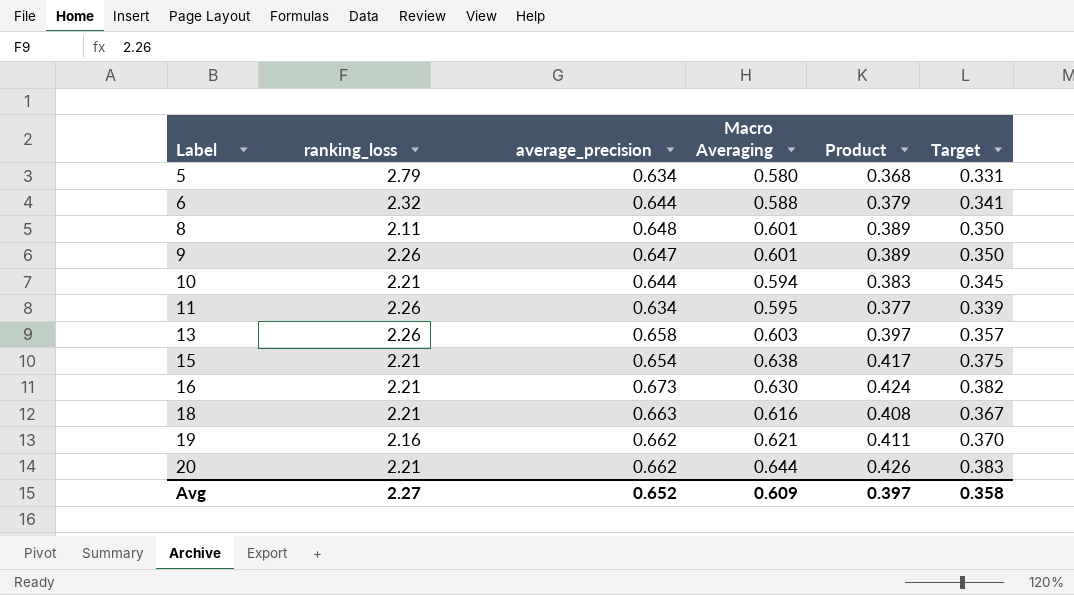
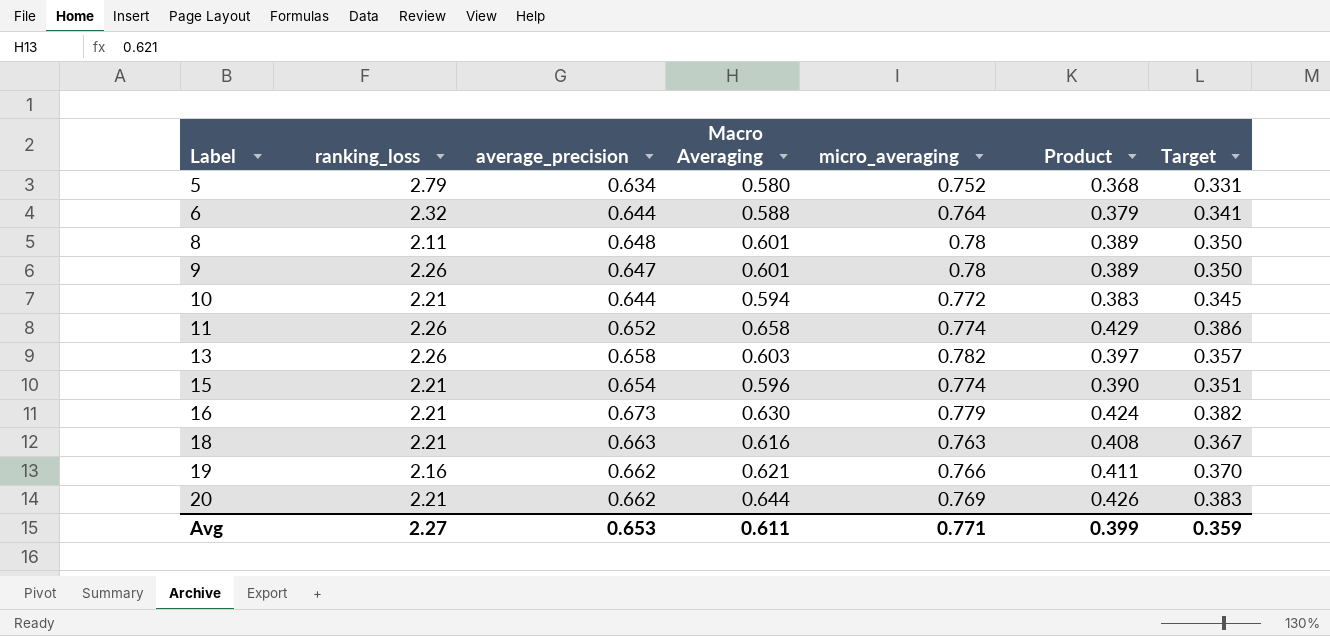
column micro_averaging | position: none -> 5
11 | average_precision: 0.634 -> 0.652
11 | Macro Averaging: 0.595 -> 0.658
11 | Product: 0.377 -> 0.429
11 | Target: 0.339 -> 0.386
15 | Macro Averaging: 0.638 -> 0.596
15 | Product: 0.417 -> 0.390
15 | Target: 0.375 -> 0.351
Avg | average_precision: 0.652 -> 0.653
Avg | Macro Averaging: 0.609 -> 0.611
Avg | Product: 0.397 -> 0.399
Avg | Target: 0.358 -> 0.359

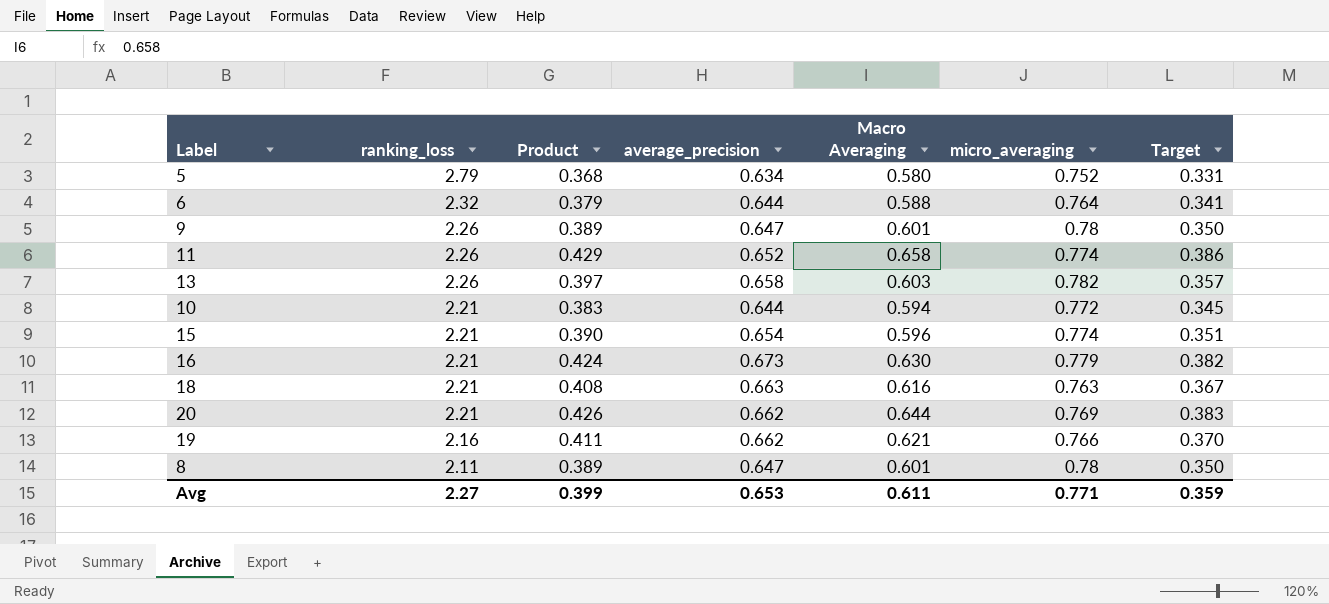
row order: Label ascending -> ranking_loss descending
column Product | position: 6 -> 3
8 | average_precision: 0.648 -> 0.647

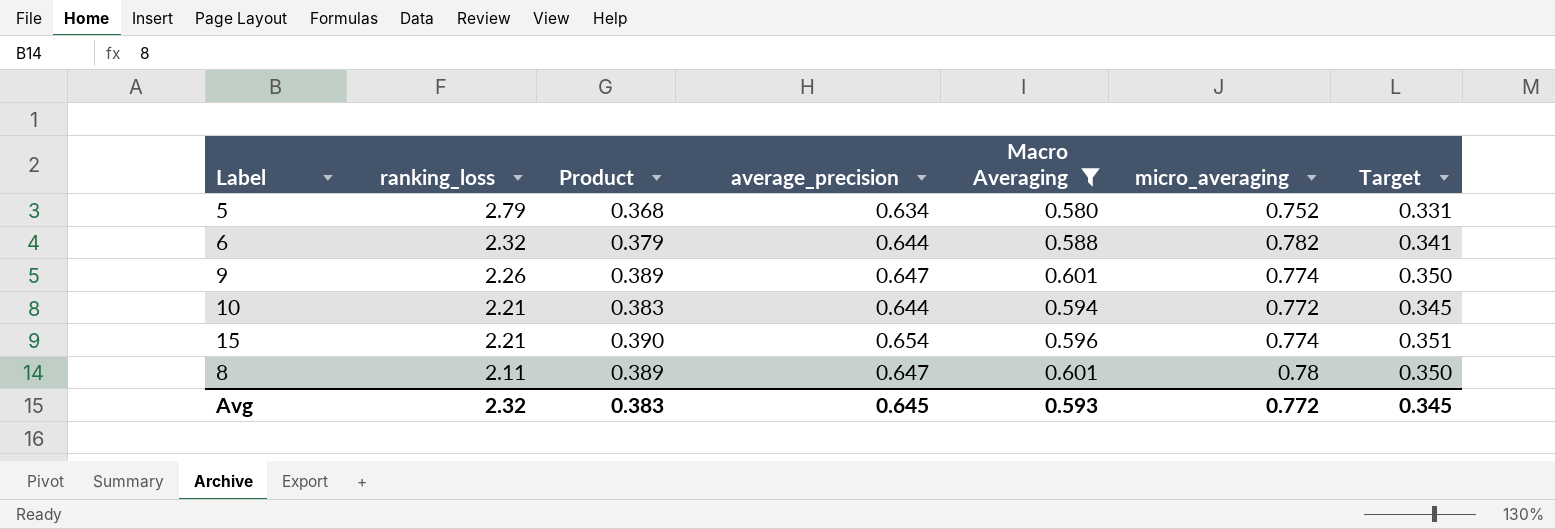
filter: none -> Macro Averaging <= 0.601
6 | micro_averaging: 0.764 -> 0.782
9 | micro_averaging: 0.78 -> 0.774
Avg | ranking_loss: 2.27 -> 2.32
Avg | Product: 0.399 -> 0.383
Avg | average_precision: 0.653 -> 0.645
Avg | Macro Averaging: 0.611 -> 0.593
Avg | micro_averaging: 0.771 -> 0.772
Avg | Target: 0.359 -> 0.345

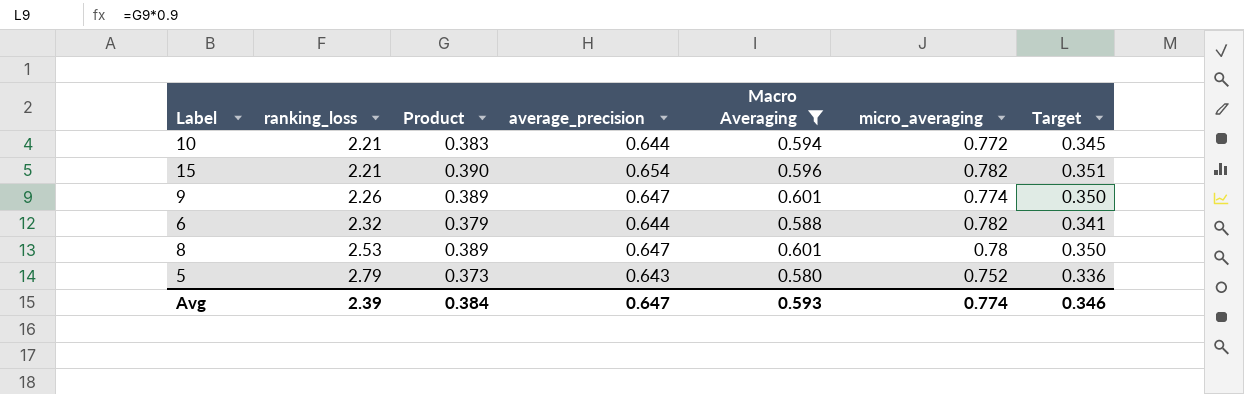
row order: ranking_loss descending -> ranking_loss ascending
15 | micro_averaging: 0.774 -> 0.782
8 | ranking_loss: 2.11 -> 2.53
5 | Product: 0.368 -> 0.373
5 | average_precision: 0.634 -> 0.643
5 | Target: 0.331 -> 0.336
Avg | ranking_loss: 2.32 -> 2.39
Avg | Product: 0.383 -> 0.384
Avg | average_precision: 0.645 -> 0.647
Avg | micro_averaging: 0.772 -> 0.774
Avg | Target: 0.345 -> 0.346

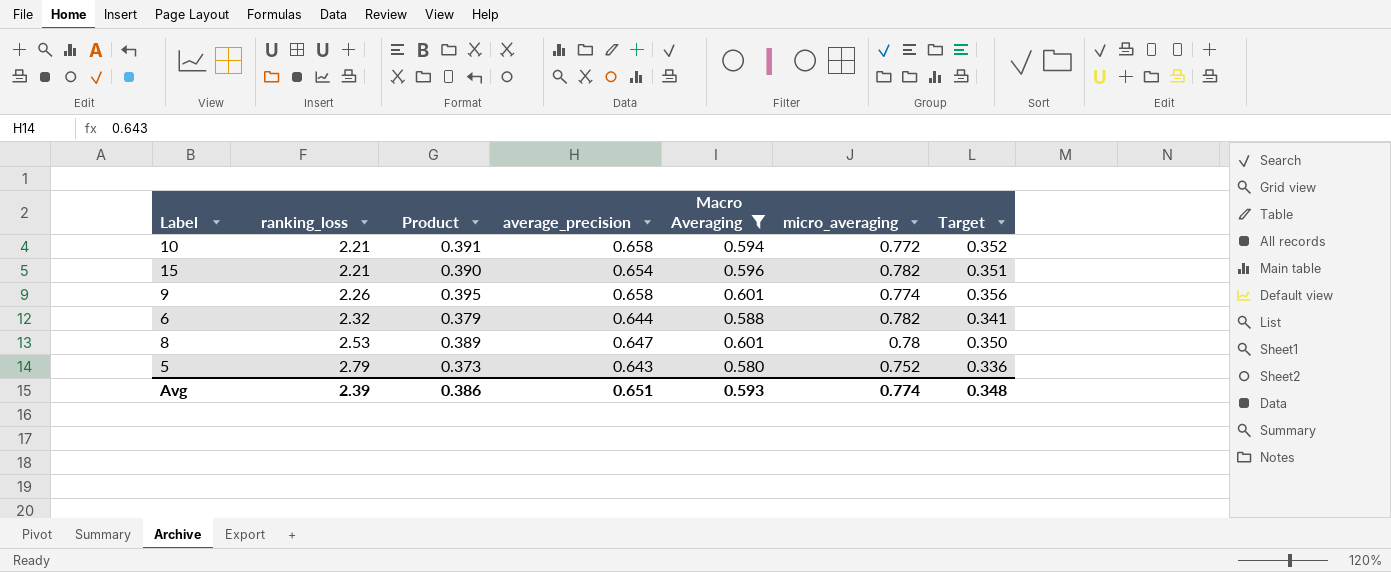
10 | Product: 0.383 -> 0.391
10 | average_precision: 0.644 -> 0.658
10 | Target: 0.345 -> 0.352
9 | Product: 0.389 -> 0.395
9 | average_precision: 0.647 -> 0.658
9 | Target: 0.350 -> 0.356
Avg | Product: 0.384 -> 0.386
Avg | average_precision: 0.647 -> 0.651
Avg | Target: 0.346 -> 0.348

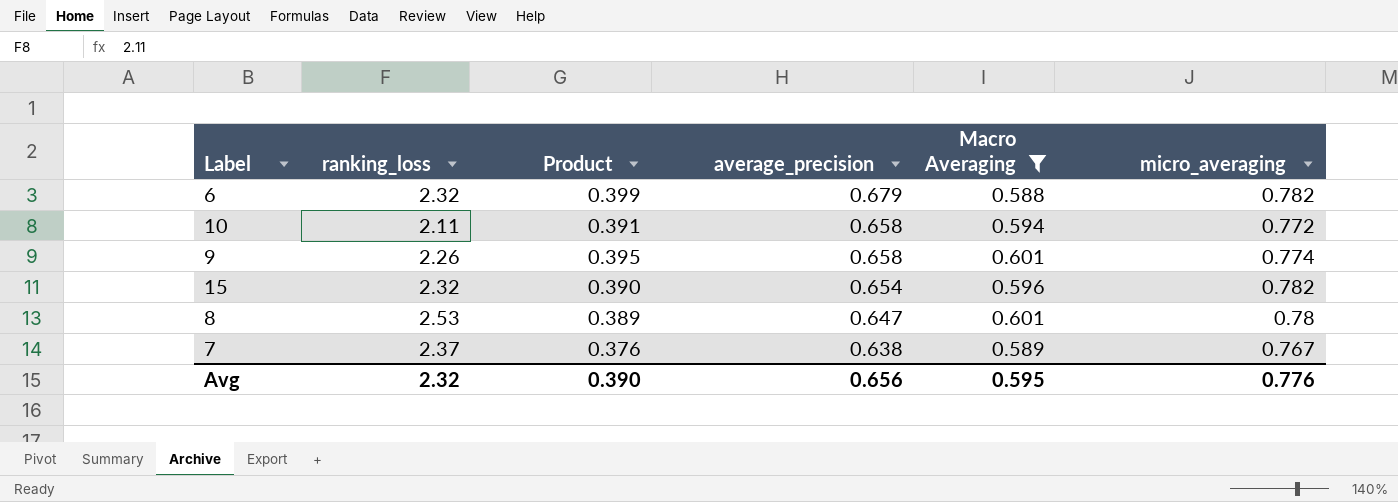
row order: ranking_loss ascending -> average_precision descending
column Target | formula: [Product] * 0.9 -> none
row 5: 2.79 | 0.373 | 0.643 | 0.580 | 0.752 | 0.336 -> none
6 | Product: 0.379 -> 0.399
6 | average_precision: 0.644 -> 0.679
10 | ranking_loss: 2.21 -> 2.11
15 | ranking_loss: 2.21 -> 2.32
row 7: none -> 2.37 | 0.376 | 0.638 | 0.589 | 0.767
Avg | ranking_loss: 2.39 -> 2.32
Avg | Product: 0.386 -> 0.390
Avg | average_precision: 0.651 -> 0.656
Avg | Macro Averaging: 0.593 -> 0.595
Avg | micro_averaging: 0.774 -> 0.776

